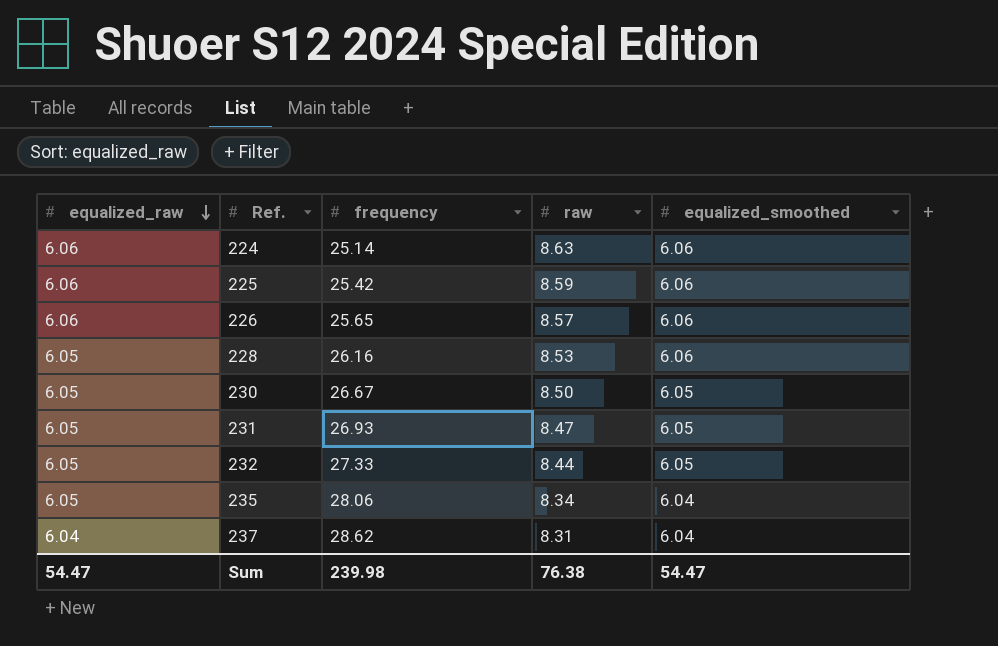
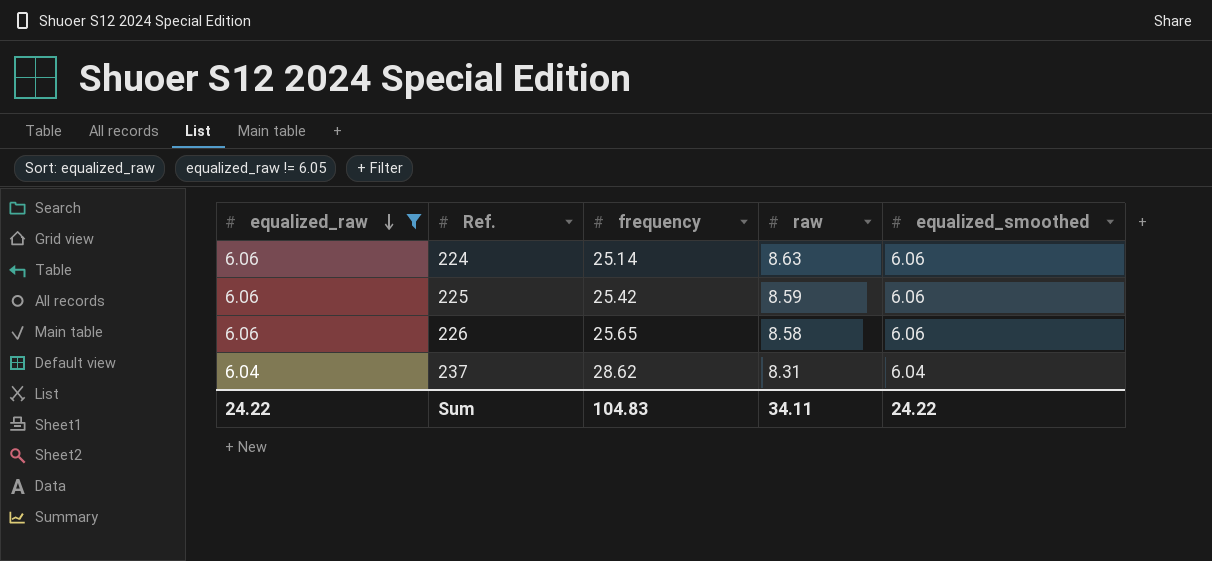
filter: none -> equalized_raw != 6.05
226 | raw: 8.57 -> 8.58
Sum | equalized_raw: 54.47 -> 24.22
Sum | frequency: 239.98 -> 104.83
Sum | raw: 76.38 -> 34.11
Sum | equalized_smoothed: 54.47 -> 24.22

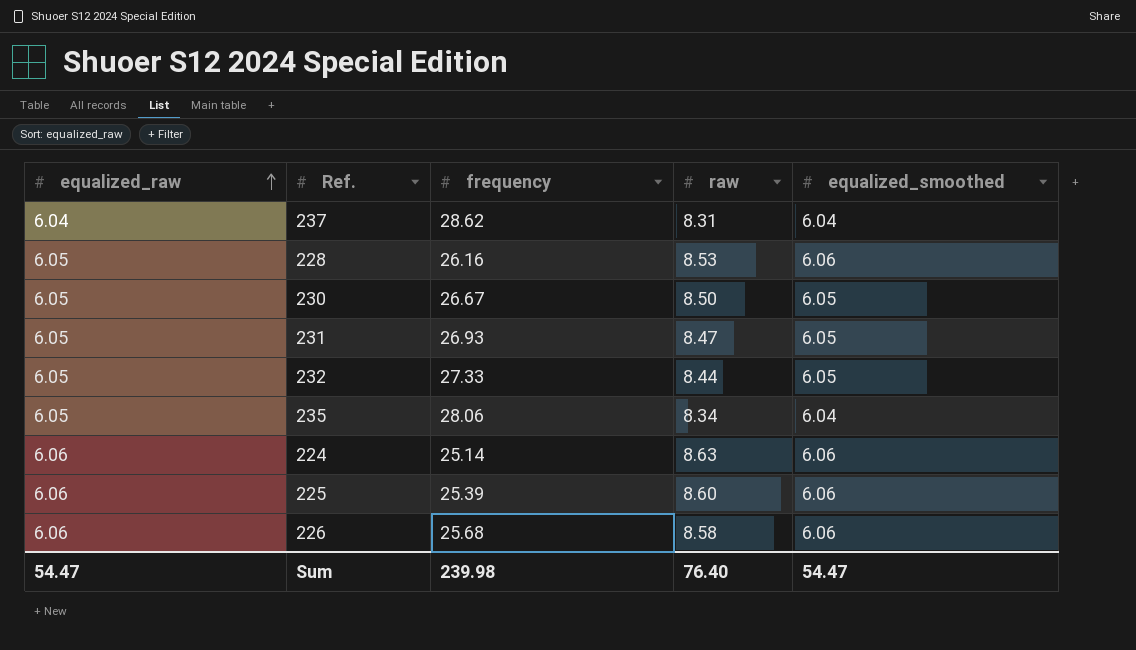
filter: equalized_raw != 6.05 -> none
row order: equalized_raw descending -> equalized_raw ascending
225 | frequency: 25.42 -> 25.39
225 | raw: 8.59 -> 8.60
226 | frequency: 25.65 -> 25.68
Sum | equalized_raw: 24.22 -> 54.47
Sum | frequency: 104.83 -> 239.98
Sum | raw: 34.11 -> 76.40
Sum | equalized_smoothed: 24.22 -> 54.47

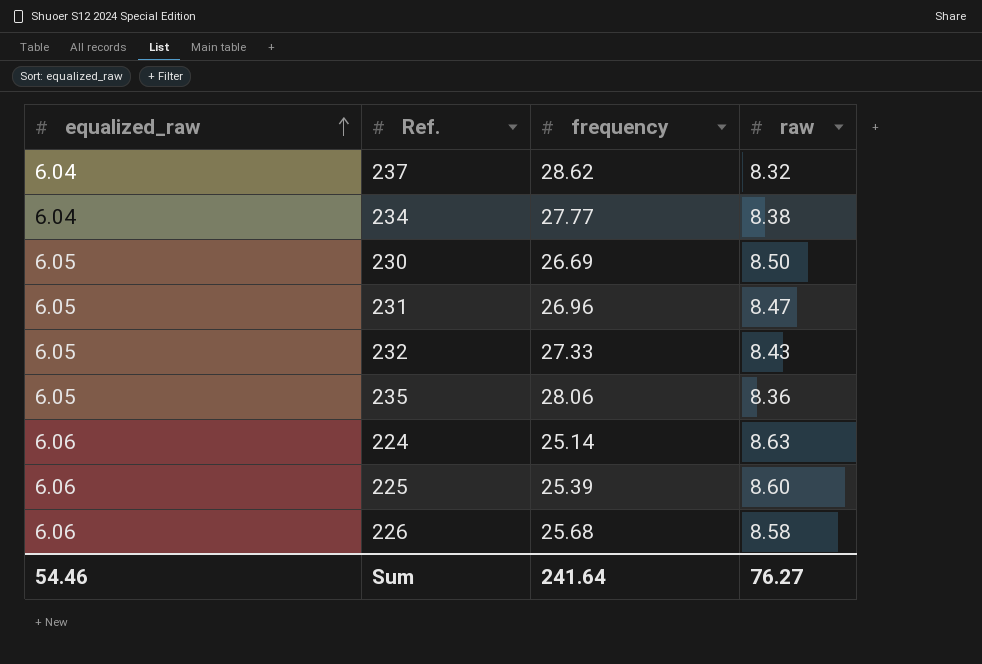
column equalized_smoothed | position: 5 -> none
row 228: 6.05 | 26.16 | 8.53 | 6.06 -> none
237 | raw: 8.31 -> 8.32
row 234: none -> 6.04 | 27.77 | 8.38
230 | frequency: 26.67 -> 26.69
231 | frequency: 26.93 -> 26.96
232 | raw: 8.44 -> 8.43
235 | raw: 8.34 -> 8.36
Sum | equalized_raw: 54.47 -> 54.46
Sum | frequency: 239.98 -> 241.64
Sum | raw: 76.40 -> 76.27

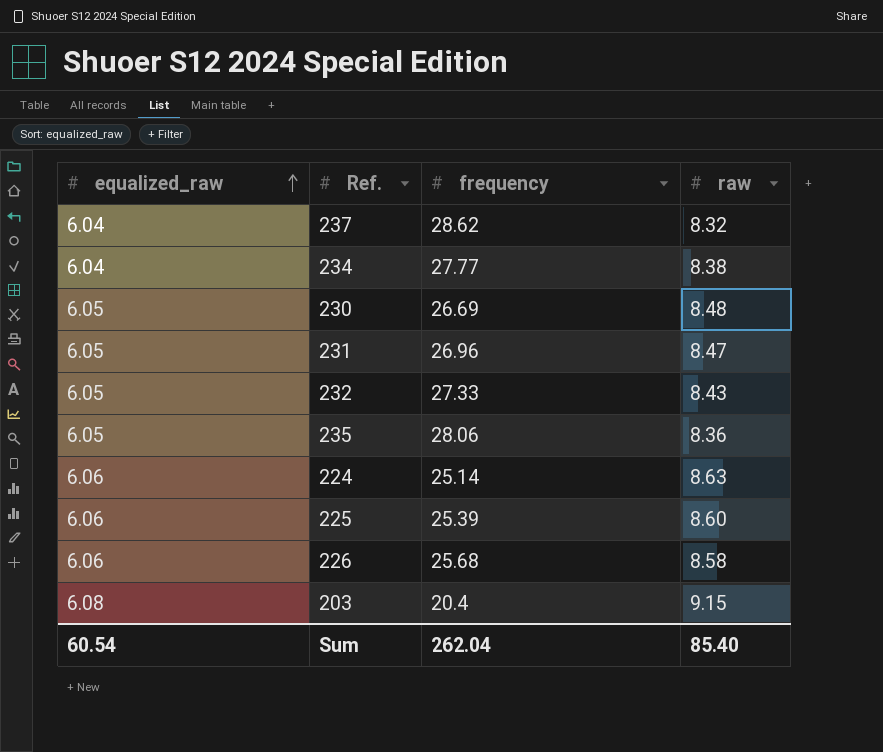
230 | raw: 8.50 -> 8.48
row 203: none -> 6.08 | 20.4 | 9.15
Sum | equalized_raw: 54.46 -> 60.54
Sum | frequency: 241.64 -> 262.04
Sum | raw: 76.27 -> 85.40

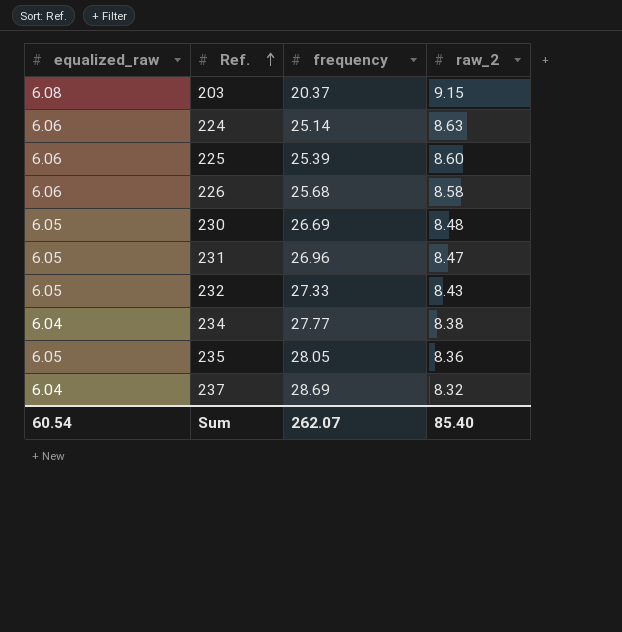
row order: equalized_raw ascending -> Ref. ascending
column name: raw -> raw_2
203 | frequency: 20.4 -> 20.37
235 | frequency: 28.06 -> 28.05
237 | frequency: 28.62 -> 28.69
Sum | frequency: 262.04 -> 262.07

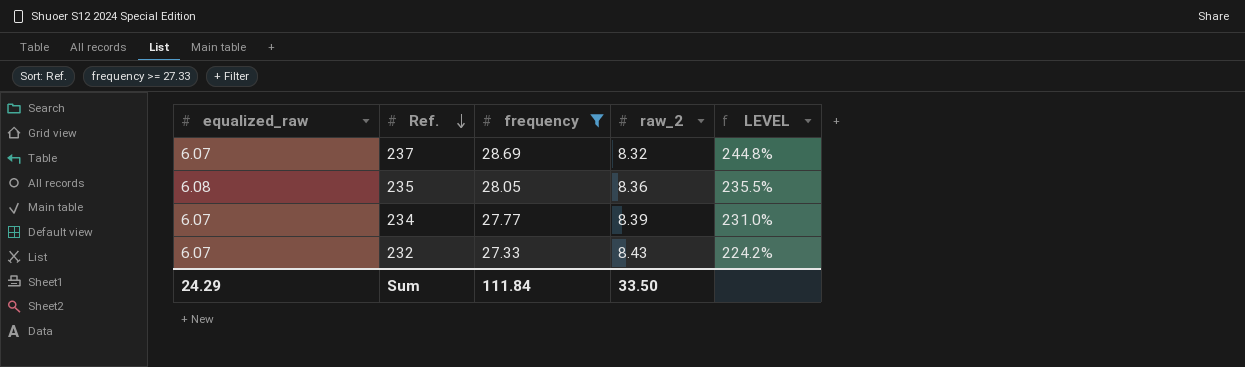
filter: none -> frequency >= 27.33
row order: Ref. ascending -> Ref. descending
column LEVEL | formula: none -> ([frequency] - [raw_2]) / [raw_2]
237 | equalized_raw: 6.04 -> 6.07
235 | equalized_raw: 6.05 -> 6.08
234 | equalized_raw: 6.04 -> 6.07
234 | raw_2: 8.38 -> 8.39
232 | equalized_raw: 6.05 -> 6.07
Sum | equalized_raw: 60.54 -> 24.29
Sum | frequency: 262.07 -> 111.84
Sum | raw_2: 85.40 -> 33.50

